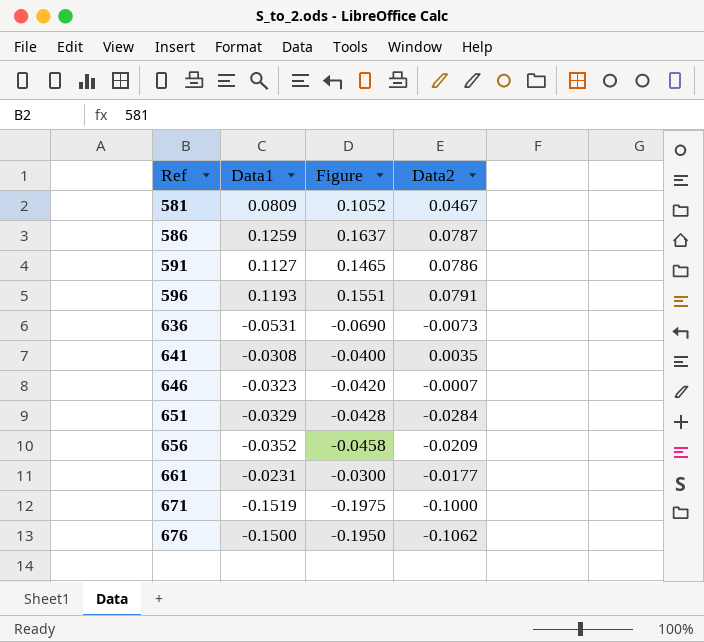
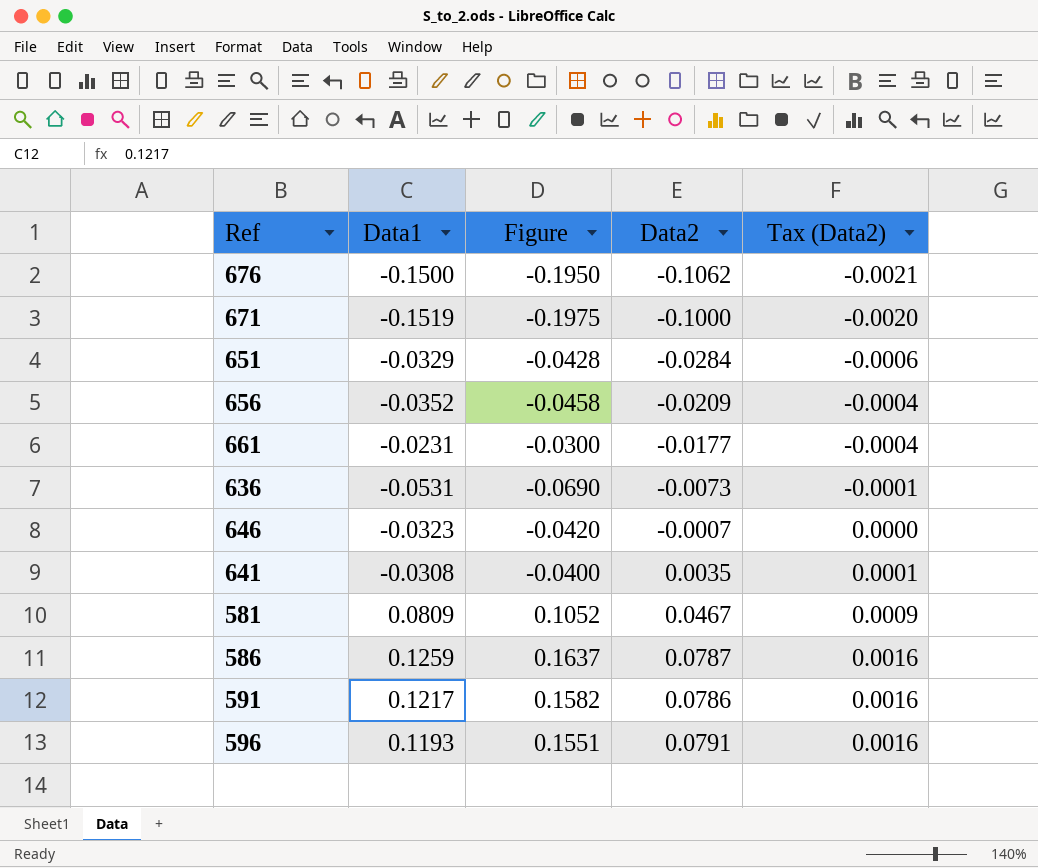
row order: Ref ascending -> Tax (Data2) ascending
column Tax (Data2) | formula: none -> [Data2] * 0.02
591 | Data1: 0.1127 -> 0.1217
591 | Figure: 0.1465 -> 0.1582

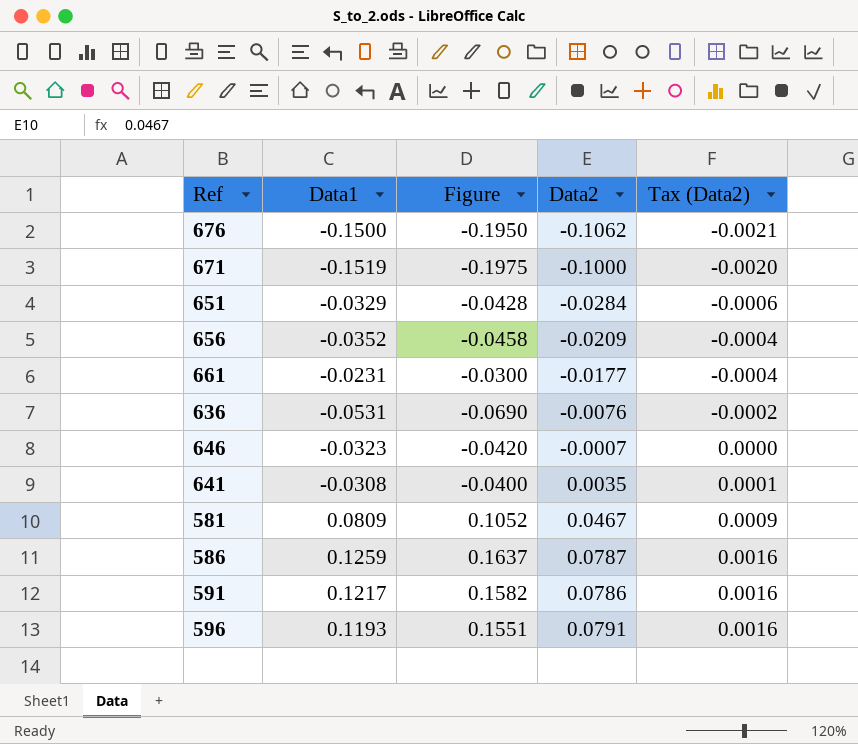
636 | Data2: -0.0073 -> -0.0076
636 | Tax (Data2): -0.0001 -> -0.0002

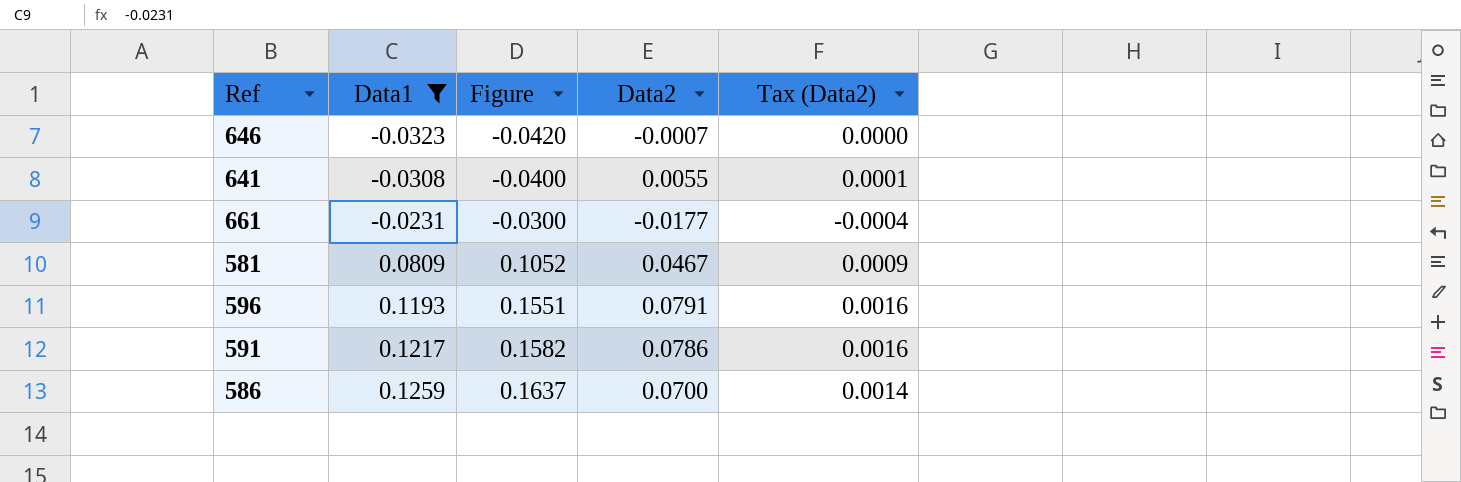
filter: none -> Data1 >= -0.0323
row order: Tax (Data2) ascending -> Data1 ascending
641 | Data2: 0.0035 -> 0.0055
586 | Data2: 0.0787 -> 0.0700
586 | Tax (Data2): 0.0016 -> 0.0014

